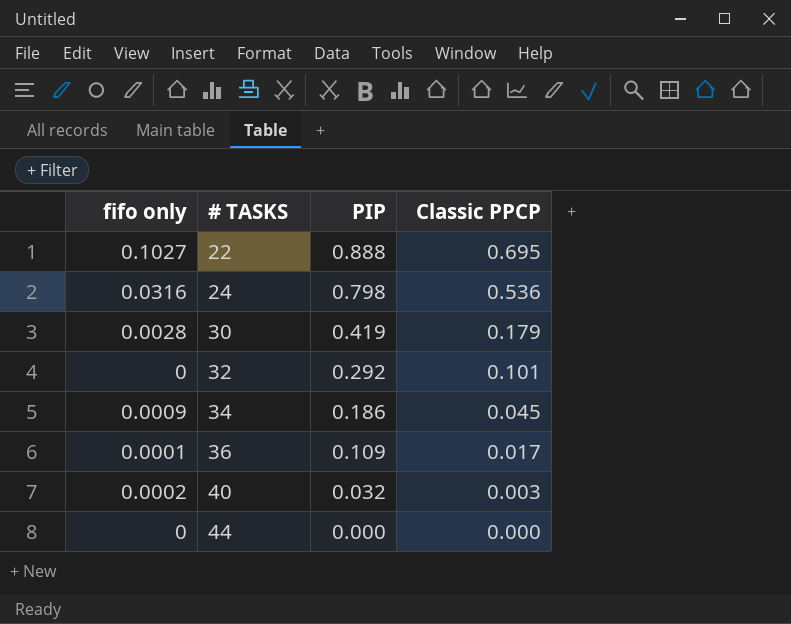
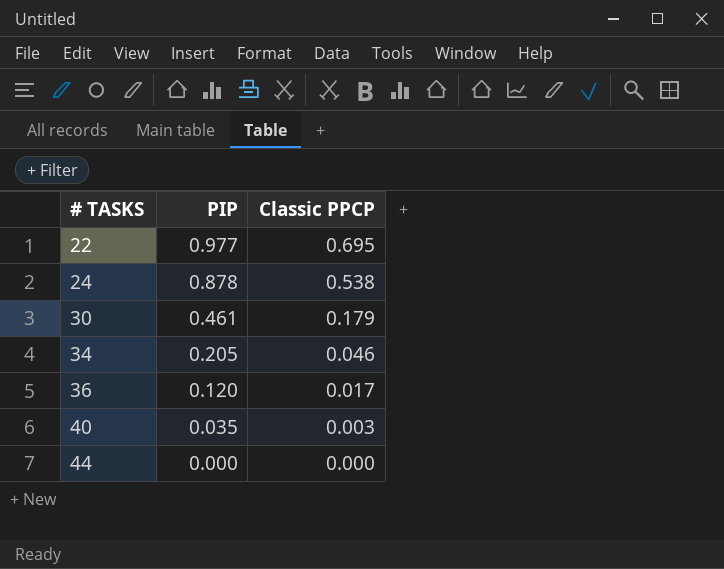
column fifo only | position: 1 -> none
row 32: 0 | 0.292 | 0.101 -> none
22 | PIP: 0.888 -> 0.977
24 | PIP: 0.798 -> 0.878
24 | Classic PPCP: 0.536 -> 0.538
30 | PIP: 0.419 -> 0.461
34 | PIP: 0.186 -> 0.205
34 | Classic PPCP: 0.045 -> 0.046
36 | PIP: 0.109 -> 0.120
40 | PIP: 0.032 -> 0.035

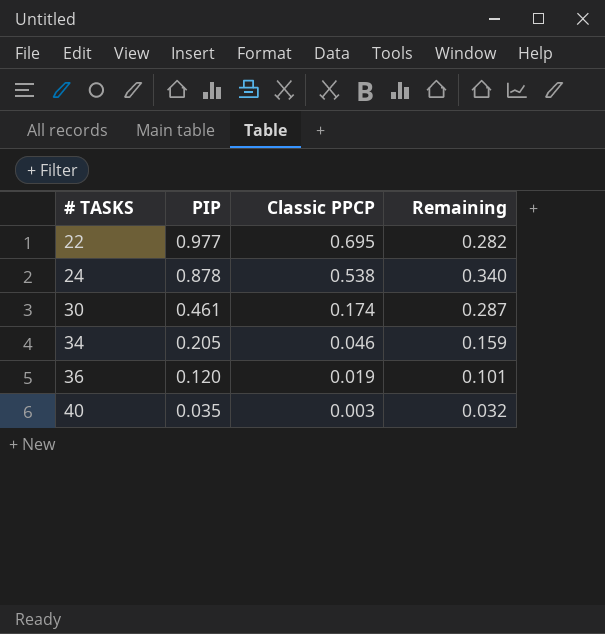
column Remaining | formula: none -> [PIP] - [Classic PPCP]
row 44: 0.000 | 0.000 -> none
30 | Classic PPCP: 0.179 -> 0.174
36 | Classic PPCP: 0.017 -> 0.019

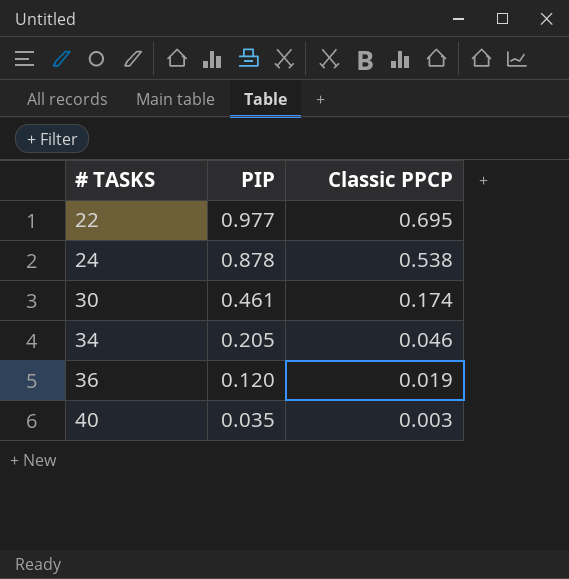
column Remaining | formula: [PIP] - [Classic PPCP] -> none

